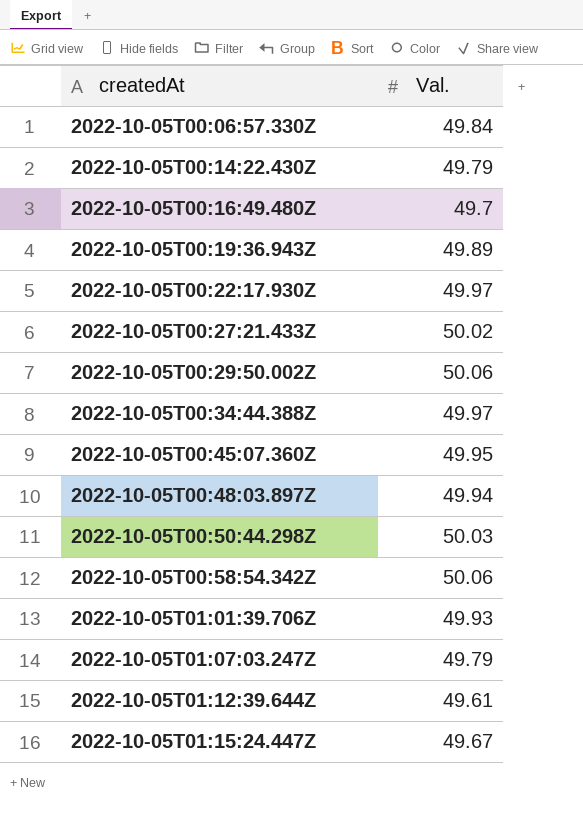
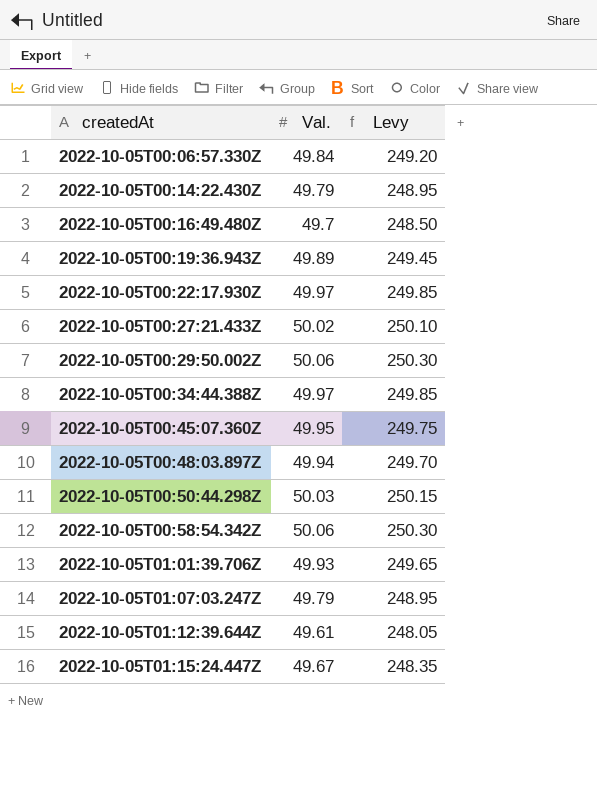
column Levy | formula: none -> [Val.] * 5

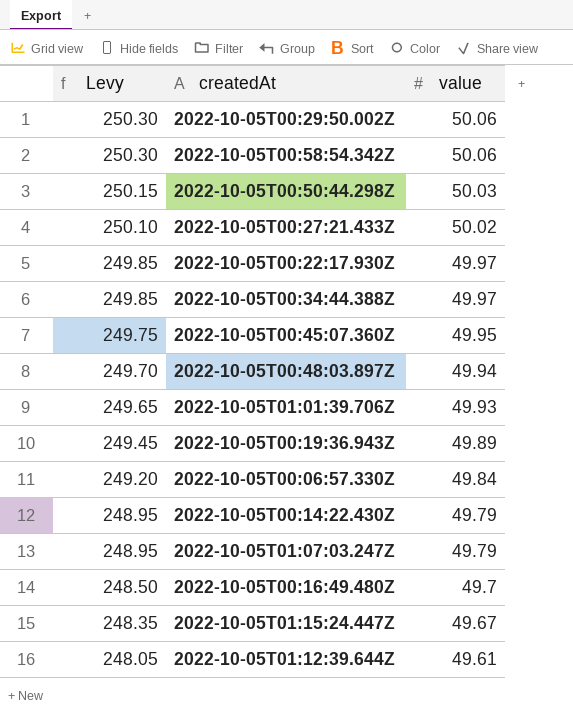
row order: createdAt ascending -> Levy descending
column Levy | position: 3 -> 1
column name: Val. -> value

